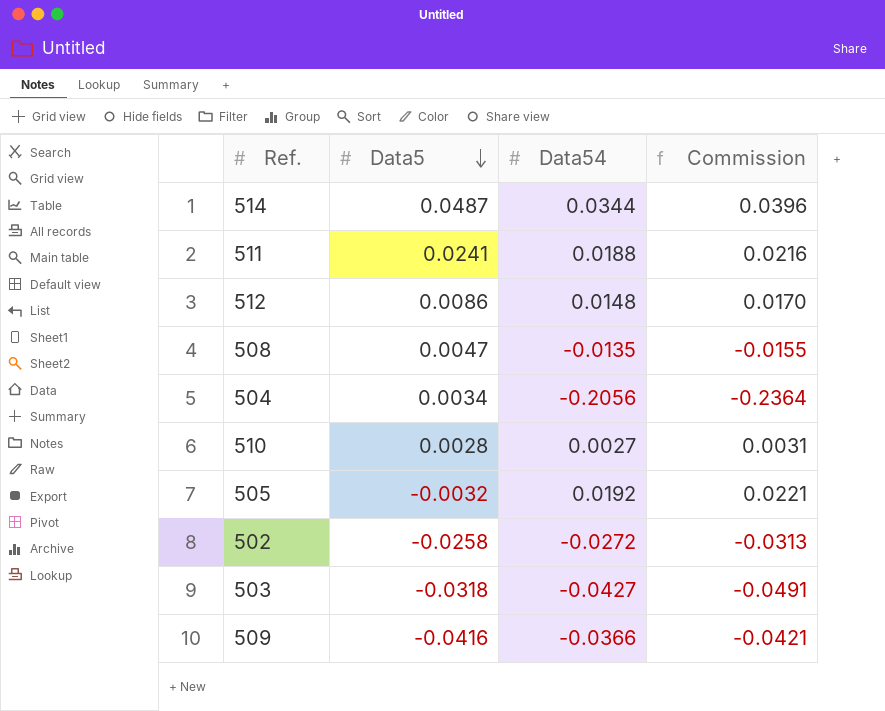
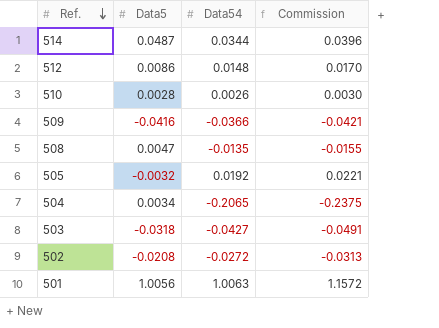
row order: Data5 descending -> Ref. descending
row 511: 0.0241 | 0.0188 | 0.0216 -> none
510 | Data54: 0.0027 -> 0.0026
510 | Commission: 0.0031 -> 0.0030
504 | Data54: -0.2056 -> -0.2065
504 | Commission: -0.2364 -> -0.2375
502 | Data5: -0.0258 -> -0.0208
row 501: none -> 1.0056 | 1.0063 | 1.1572

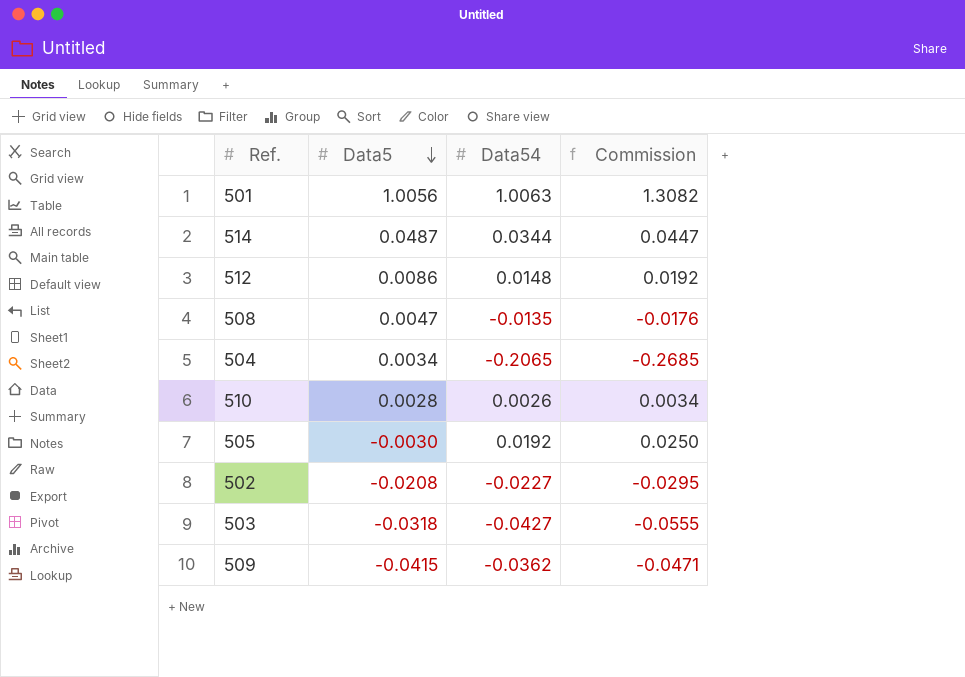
row order: Ref. descending -> Data5 descending
column Commission | formula: [Data54] * 1.15 -> [Data54] * 1.3
505 | Data5: -0.0032 -> -0.0030
502 | Data54: -0.0272 -> -0.0227
509 | Data5: -0.0416 -> -0.0415
509 | Data54: -0.0366 -> -0.0362

